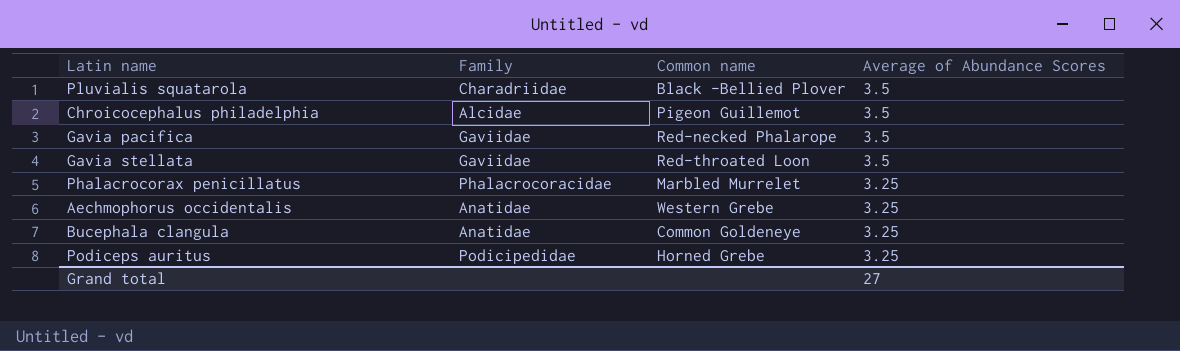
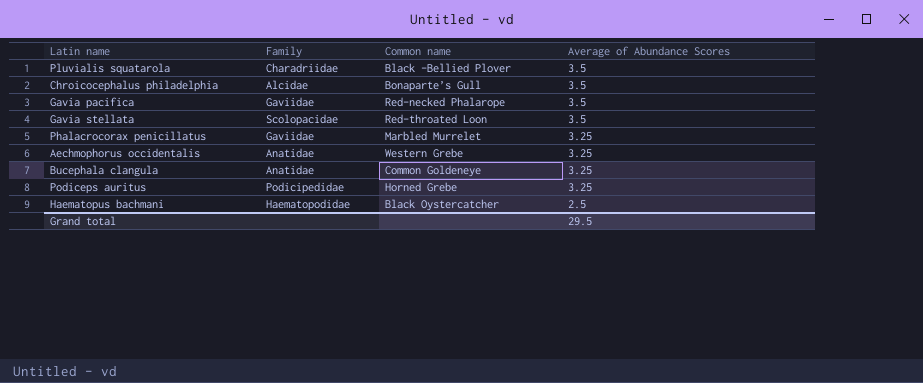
Chroicocephalus philadelphia | Common name: Pigeon Guillemot -> Bonaparte’s Gull
Gavia stellata | Family: Gaviidae -> Scolopacidae
Phalacrocorax penicillatus | Family: Phalacrocoracidae -> Gaviidae
row Haematopus bachmani: none -> Haematopodidae | Black Oystercatcher | 2.5
Grand total | Average of Abundance Scores: 27 -> 29.5

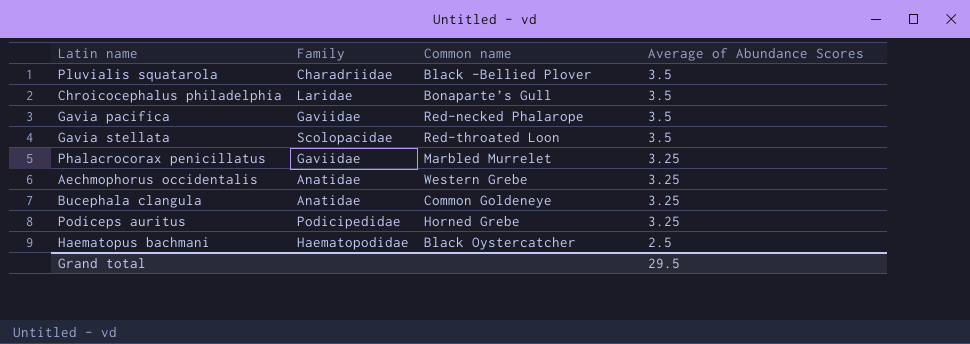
Chroicocephalus philadelphia | Family: Alcidae -> Laridae

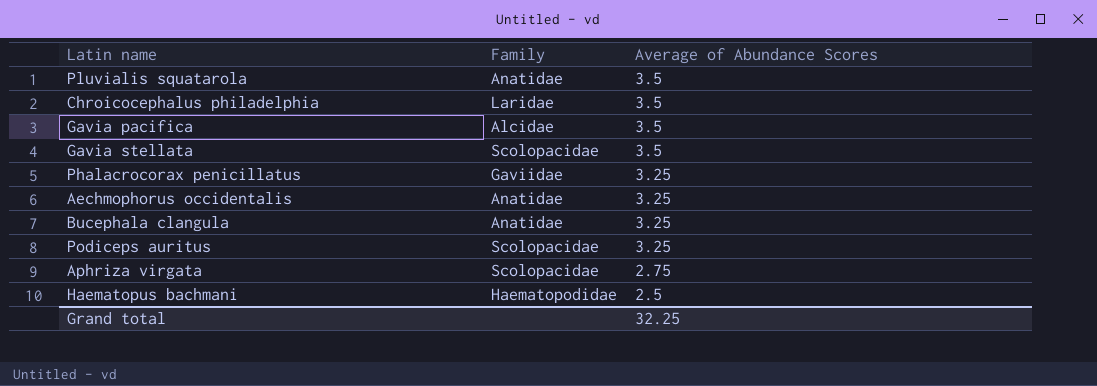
column Common name | position: 3 -> none
Pluvialis squatarola | Family: Charadriidae -> Anatidae
Gavia pacifica | Family: Gaviidae -> Alcidae
Podiceps auritus | Family: Podicipedidae -> Scolopacidae
row Aphriza virgata: none -> Scolopacidae | 2.75
Grand total | Average of Abundance Scores: 29.5 -> 32.25

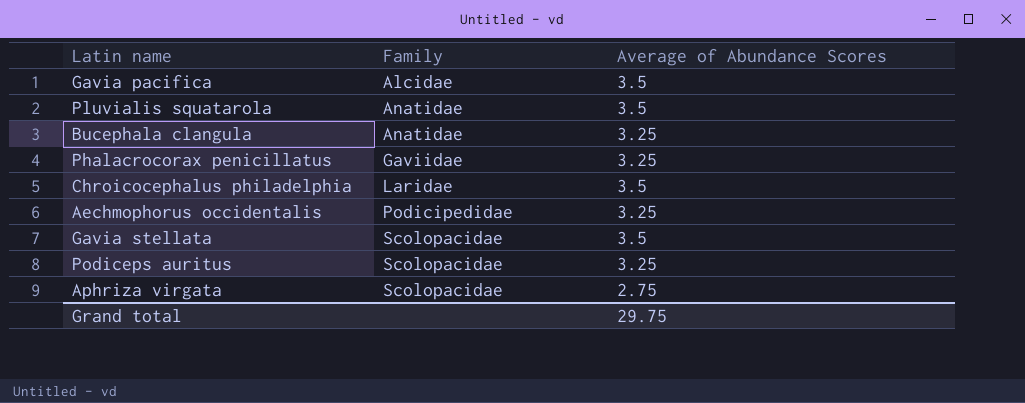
row order: Average of Abundance Scores descending -> Family ascending
row Haematopus bachmani: Haematopodidae | 2.5 -> none
Aechmophorus occidentalis | Family: Anatidae -> Podicipedidae
Grand total | Average of Abundance Scores: 32.25 -> 29.75

